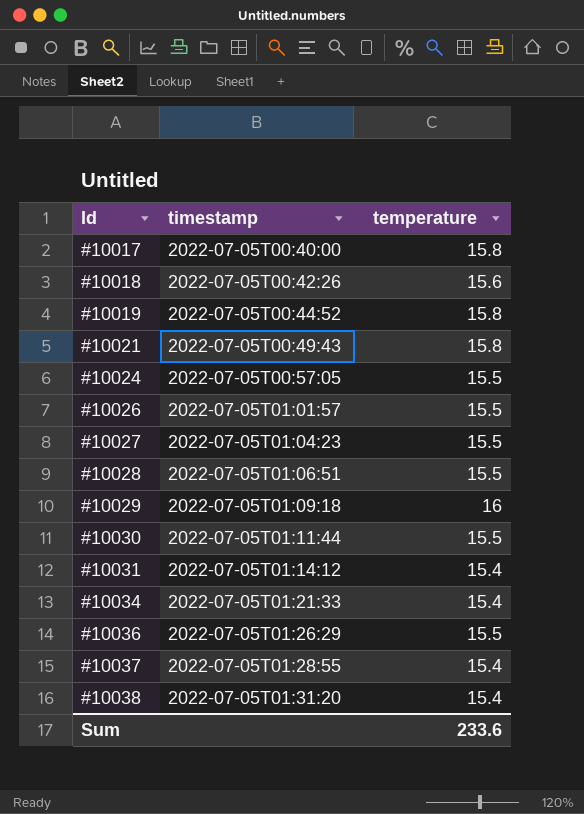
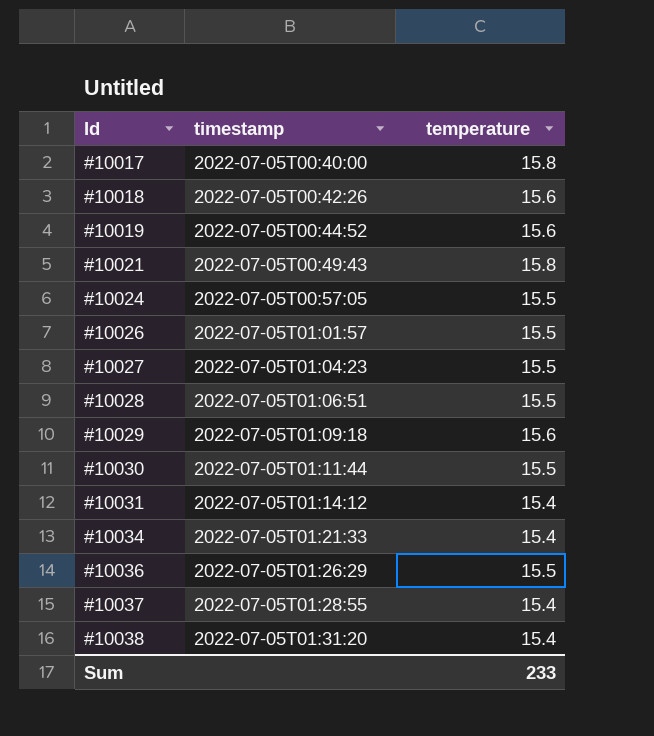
#10019 | temperature: 15.8 -> 15.6
#10029 | temperature: 16 -> 15.6
Sum | temperature: 233.6 -> 233

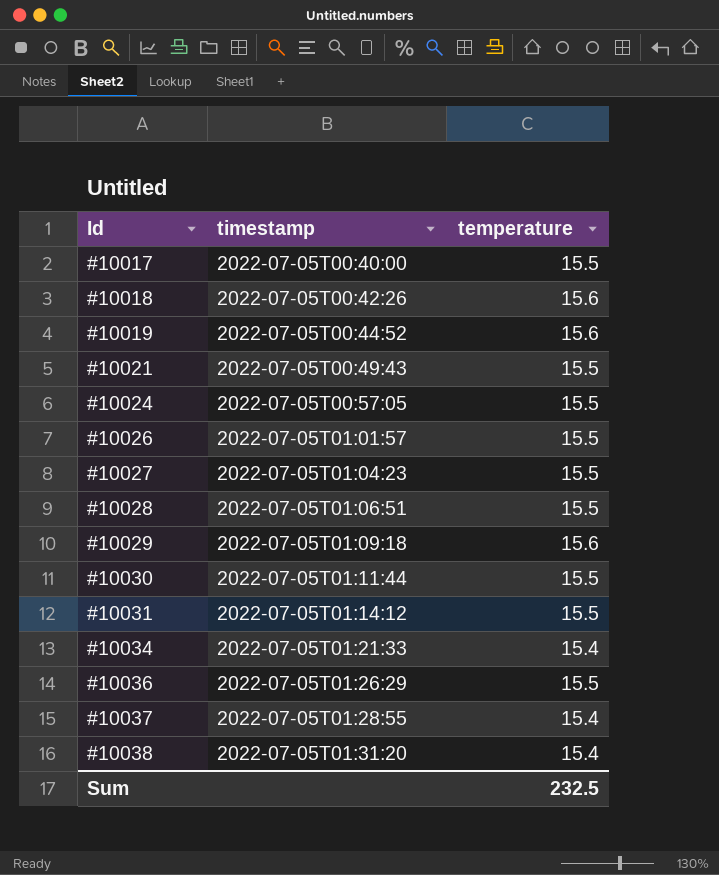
#10017 | temperature: 15.8 -> 15.5
#10021 | temperature: 15.8 -> 15.5
#10031 | temperature: 15.4 -> 15.5
Sum | temperature: 233 -> 232.5

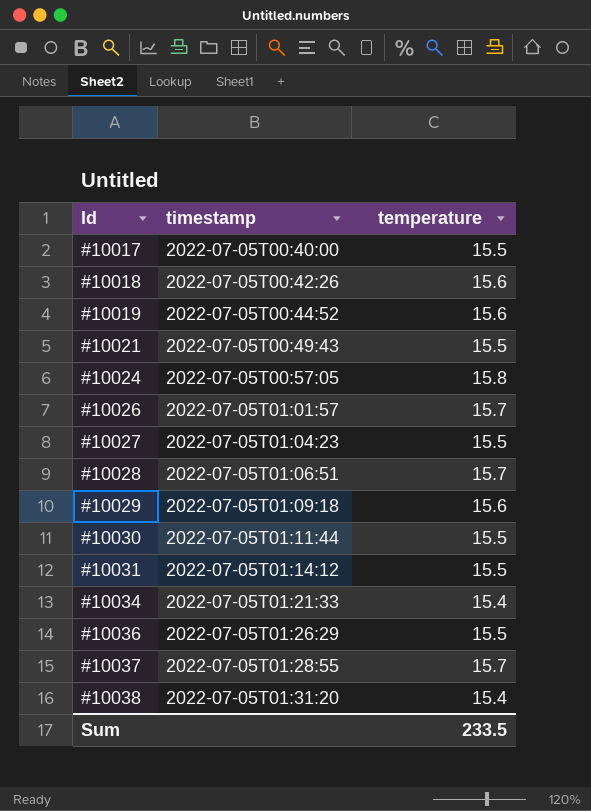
#10024 | temperature: 15.5 -> 15.8
#10026 | temperature: 15.5 -> 15.7
#10028 | temperature: 15.5 -> 15.7
#10037 | temperature: 15.4 -> 15.7
Sum | temperature: 232.5 -> 233.5

